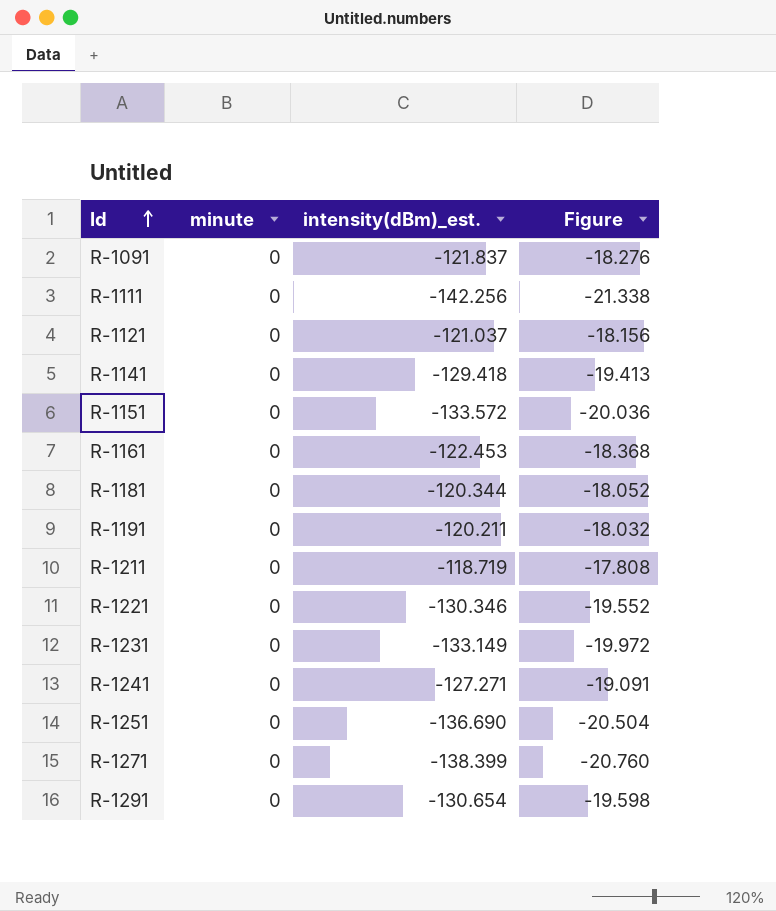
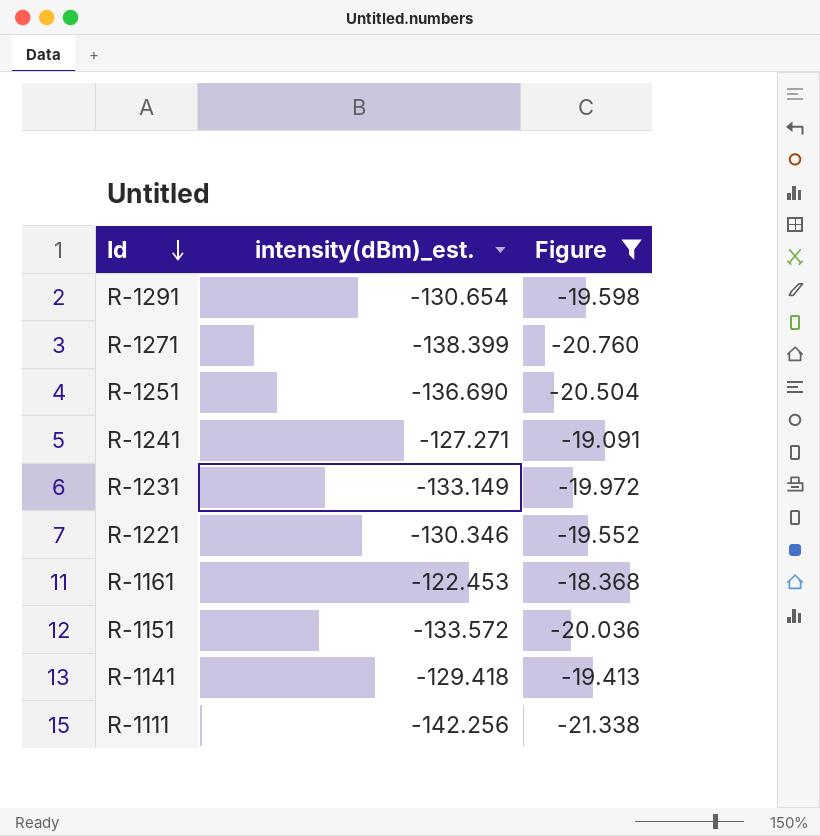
filter: none -> Figure <= -18.368
row order: Id ascending -> Id descending
column minute | position: 2 -> none

